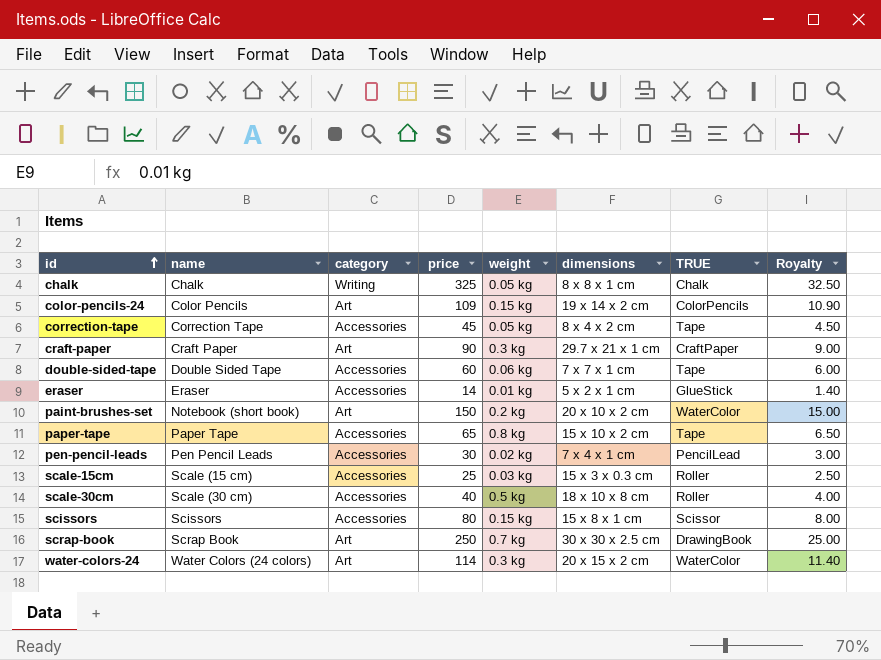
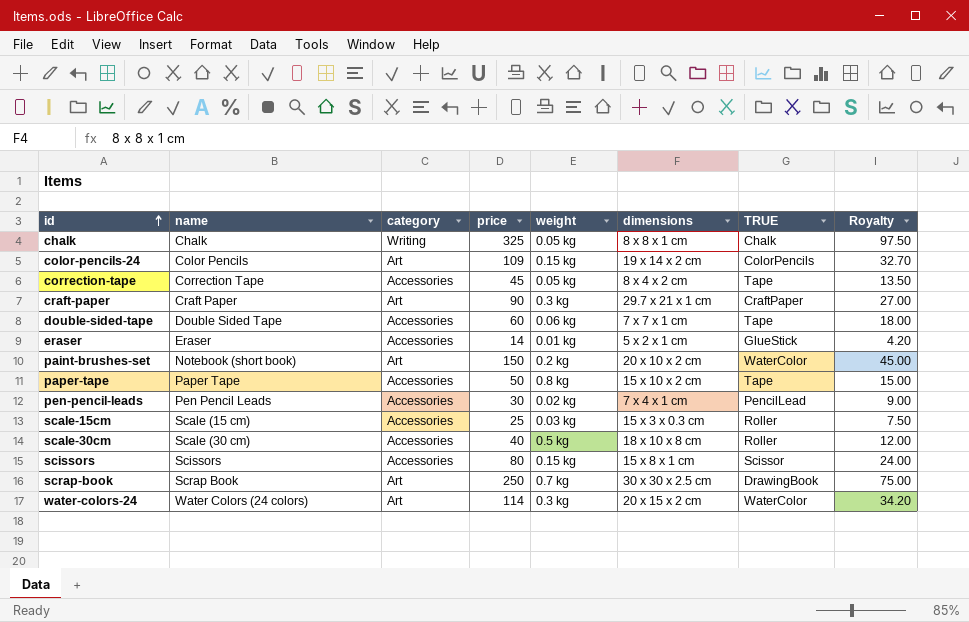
column Royalty | formula: [price] * 0.1 -> [price] * 0.3
paper-tape | price: 65 -> 50

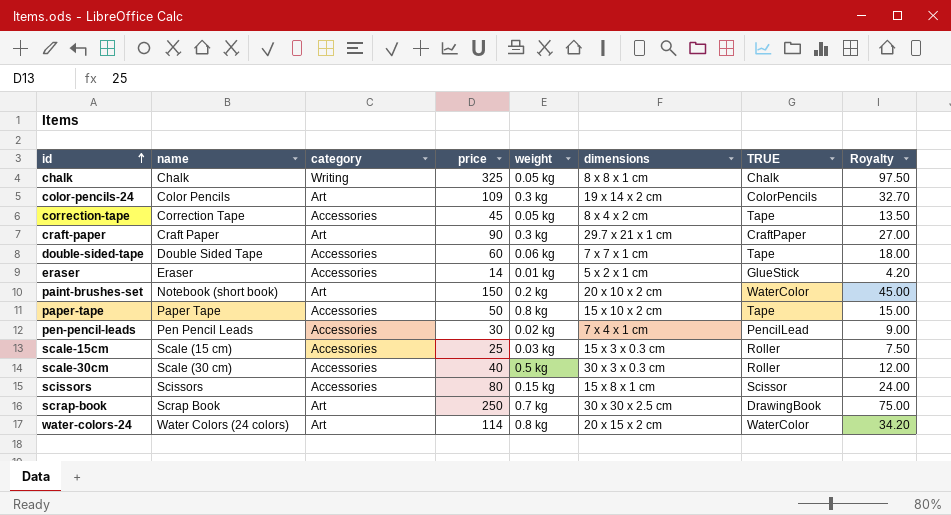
color-pencils-24 | weight: 0.15 kg -> 0.3 kg
scale-30cm | dimensions: 18 x 10 x 8 cm -> 30 x 3 x 0.3 cm
water-colors-24 | weight: 0.3 kg -> 0.8 kg

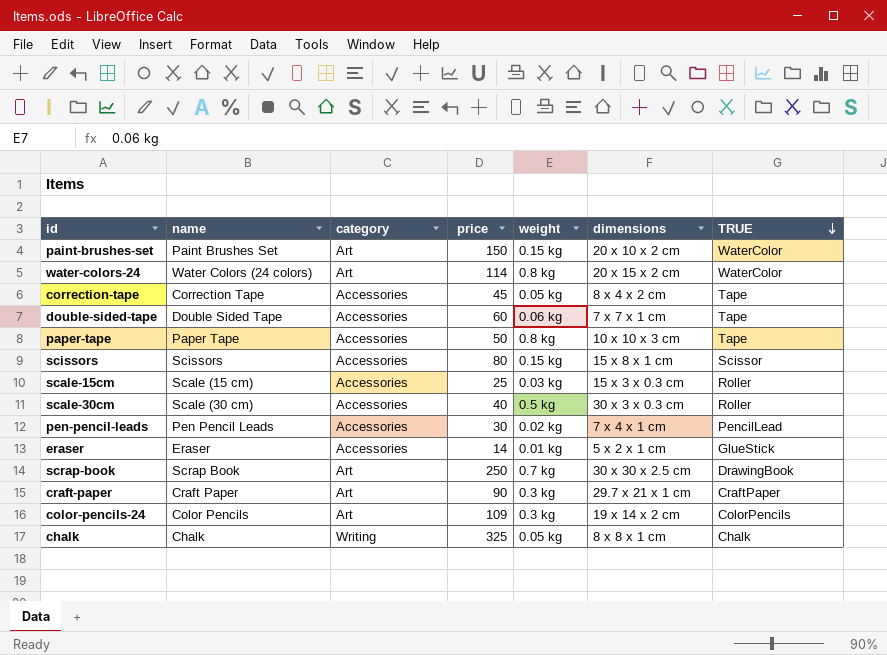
row order: id ascending -> TRUE descending
column Royalty | formula: [price] * 0.3 -> none
paint-brushes-set | name: Notebook (short book) -> Paint Brushes Set
paint-brushes-set | weight: 0.2 kg -> 0.15 kg
paper-tape | dimensions: 15 x 10 x 2 cm -> 10 x 10 x 3 cm

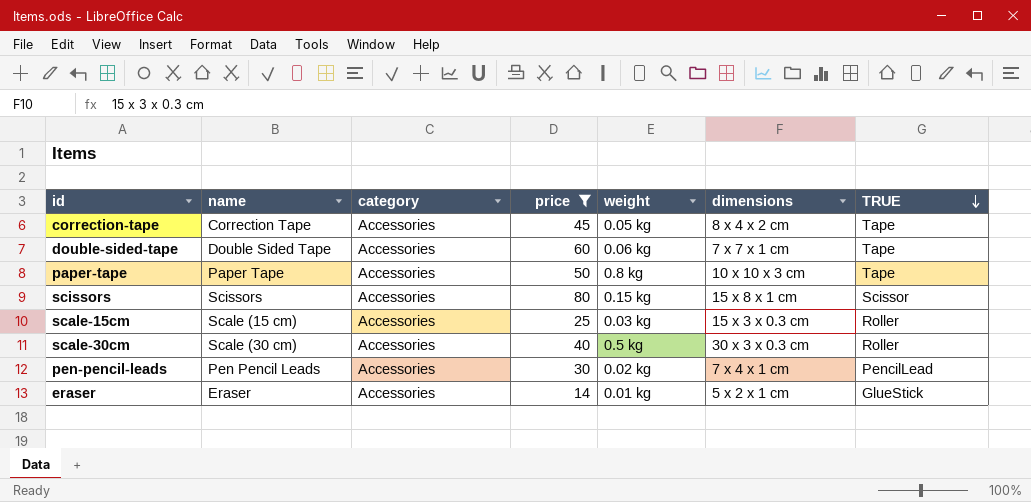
filter: none -> price <= 80

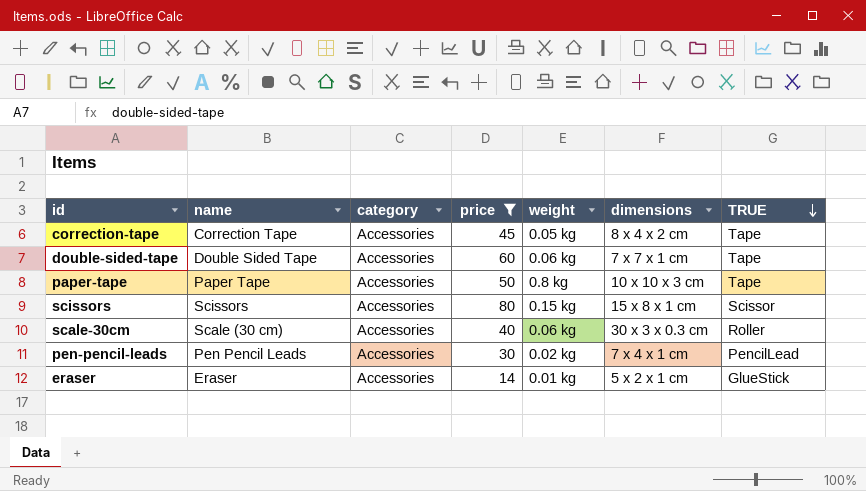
row scale-15cm: Scale (15 cm) | Accessories | 25 | 0.03 kg | 15 x 3 x 0.3 cm | Roller -> none
scale-30cm | weight: 0.5 kg -> 0.06 kg

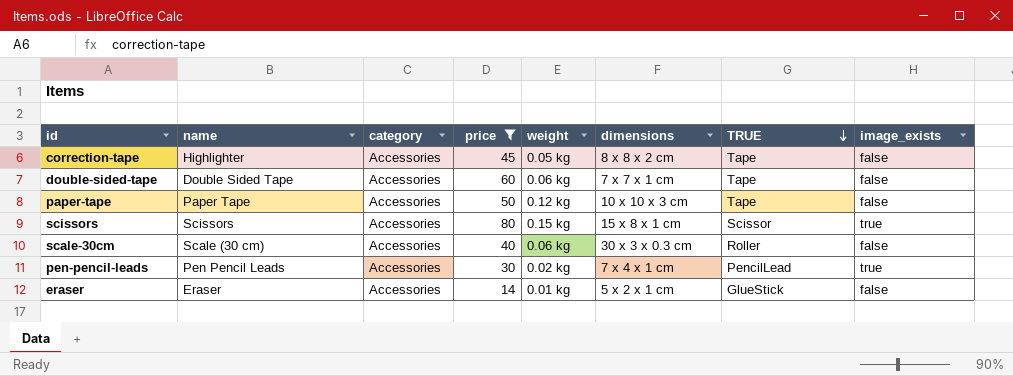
column image_exists | position: none -> 8
correction-tape | name: Correction Tape -> Highlighter
correction-tape | dimensions: 8 x 4 x 2 cm -> 8 x 8 x 2 cm
paper-tape | weight: 0.8 kg -> 0.12 kg

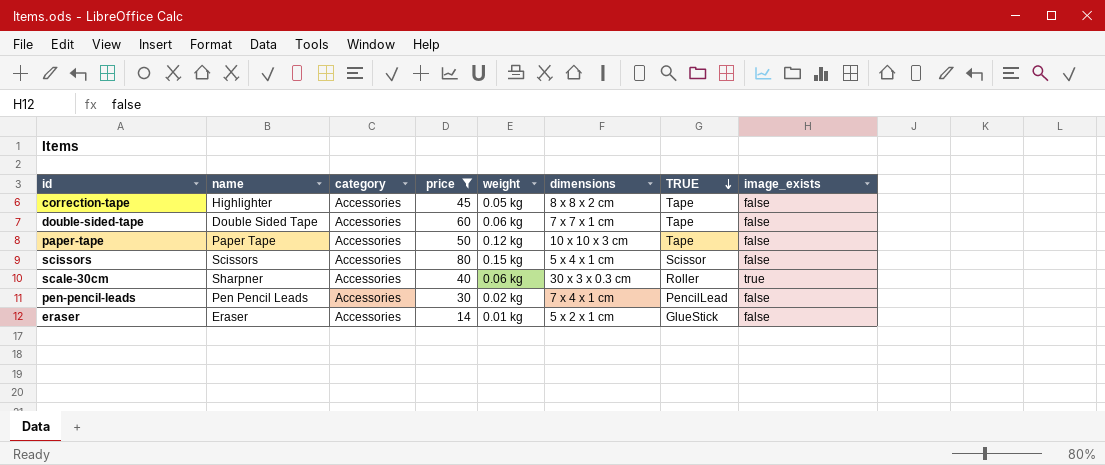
scissors | dimensions: 15 x 8 x 1 cm -> 5 x 4 x 1 cm
scissors | image_exists: true -> false
scale-30cm | name: Scale (30 cm) -> Sharpner
scale-30cm | image_exists: false -> true
pen-pencil-leads | image_exists: true -> false

